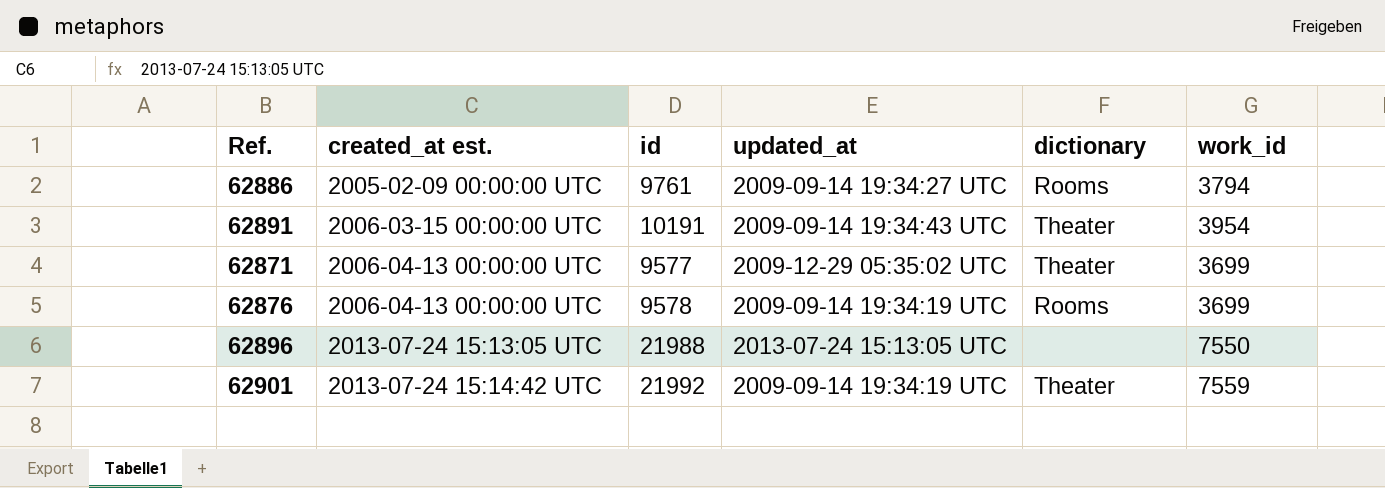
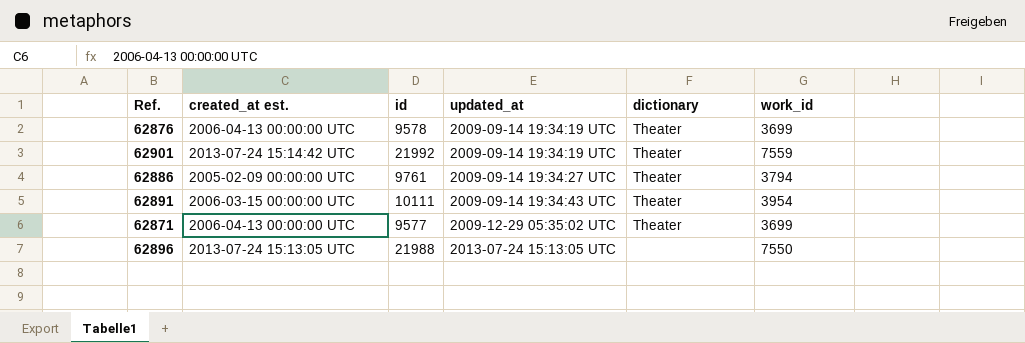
row order: created_at est. ascending -> updated_at ascending
62876 | dictionary: Rooms -> Theater
62886 | dictionary: Rooms -> Theater
62891 | id: 10191 -> 10111

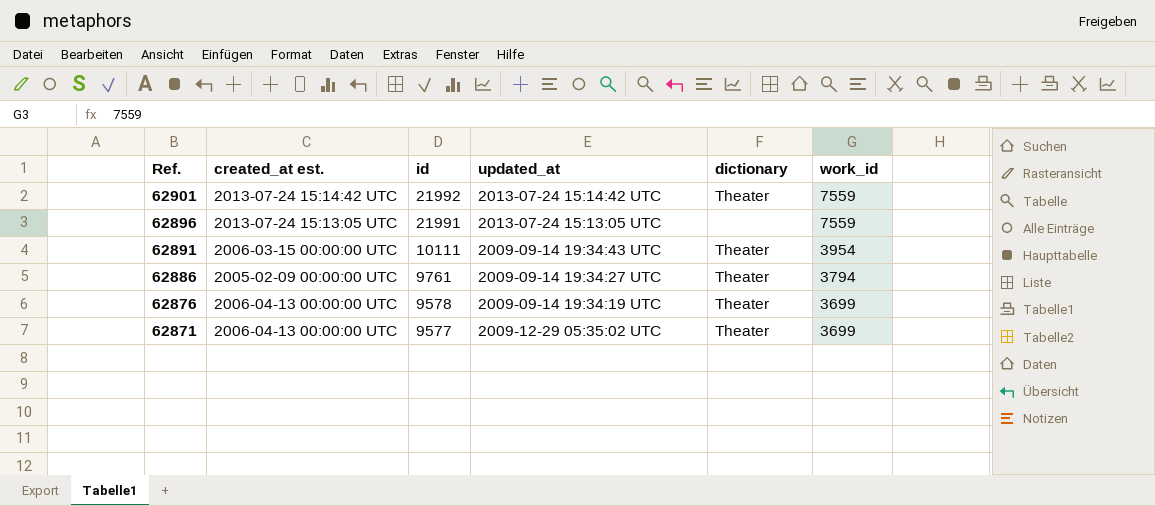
row order: updated_at ascending -> Ref. descending
62901 | updated_at: 2009-09-14 19:34:19 UTC -> 2013-07-24 15:14:42 UTC
62896 | id: 21988 -> 21991
62896 | work_id: 7550 -> 7559

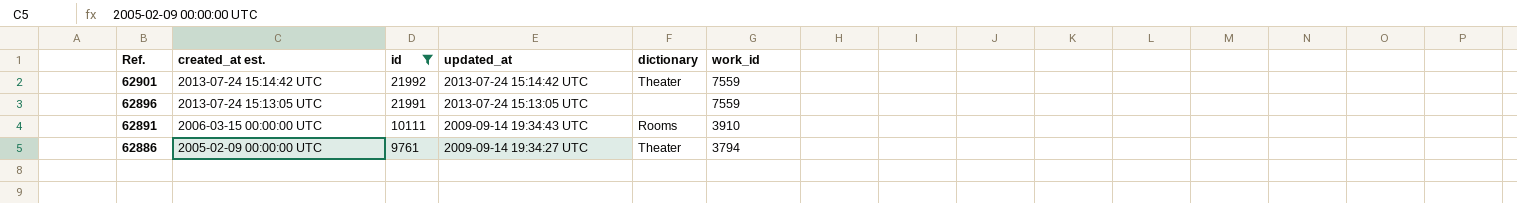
filter: none -> id >= 9761
62891 | dictionary: Theater -> Rooms
62891 | work_id: 3954 -> 3910

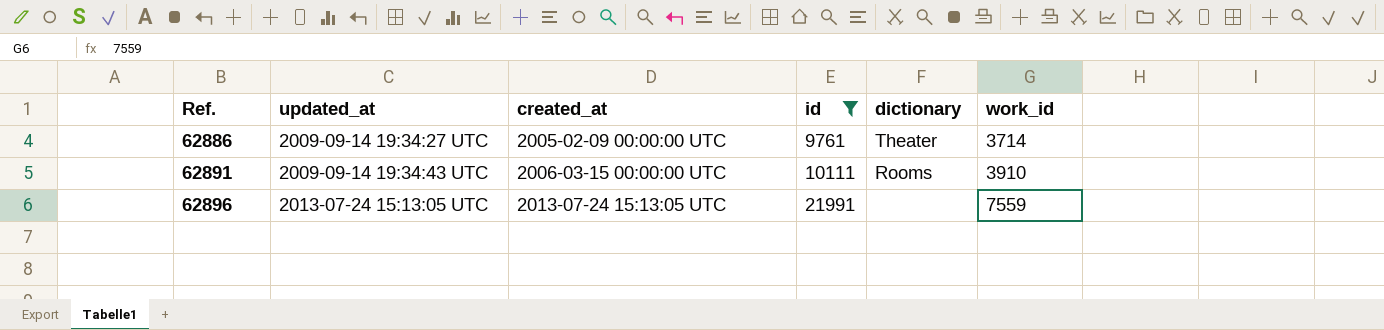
row order: Ref. descending -> Ref. ascending
column updated_at | position: 4 -> 2
column name: created_at est. -> created_at
row 62901: 2013-07-24 15:14:42 UTC | 21992 | 2013-07-24 15:14:42 UTC | Theater | 7559 -> none
62886 | work_id: 3794 -> 3714

